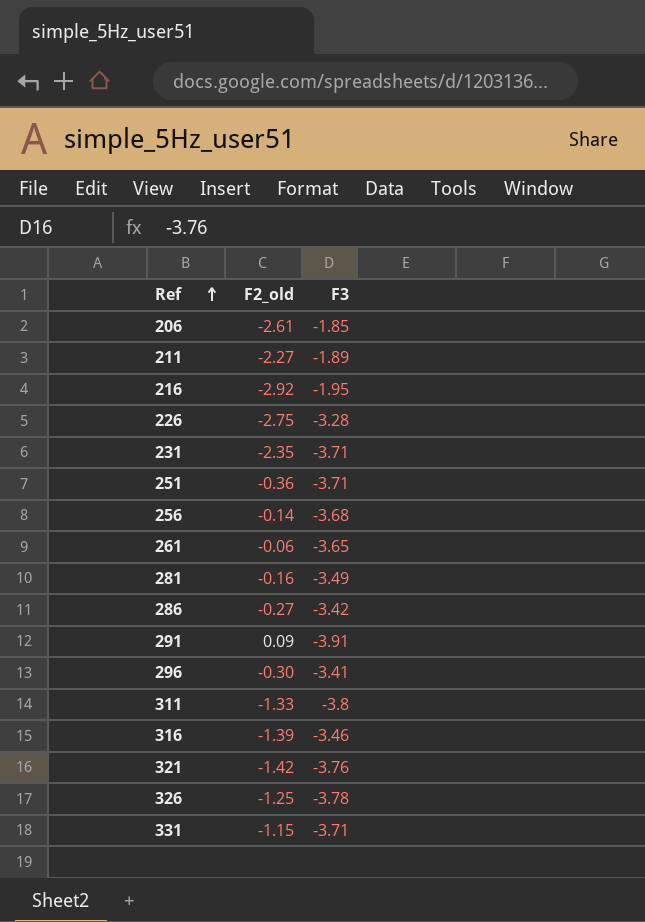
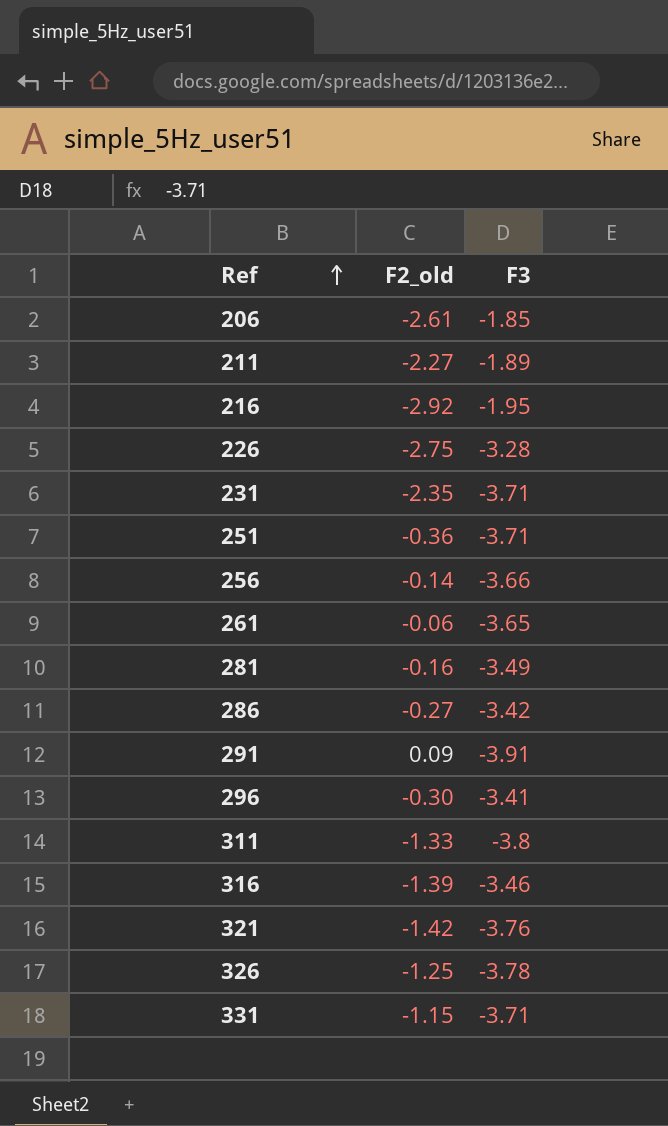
256 | F3: -3.68 -> -3.66

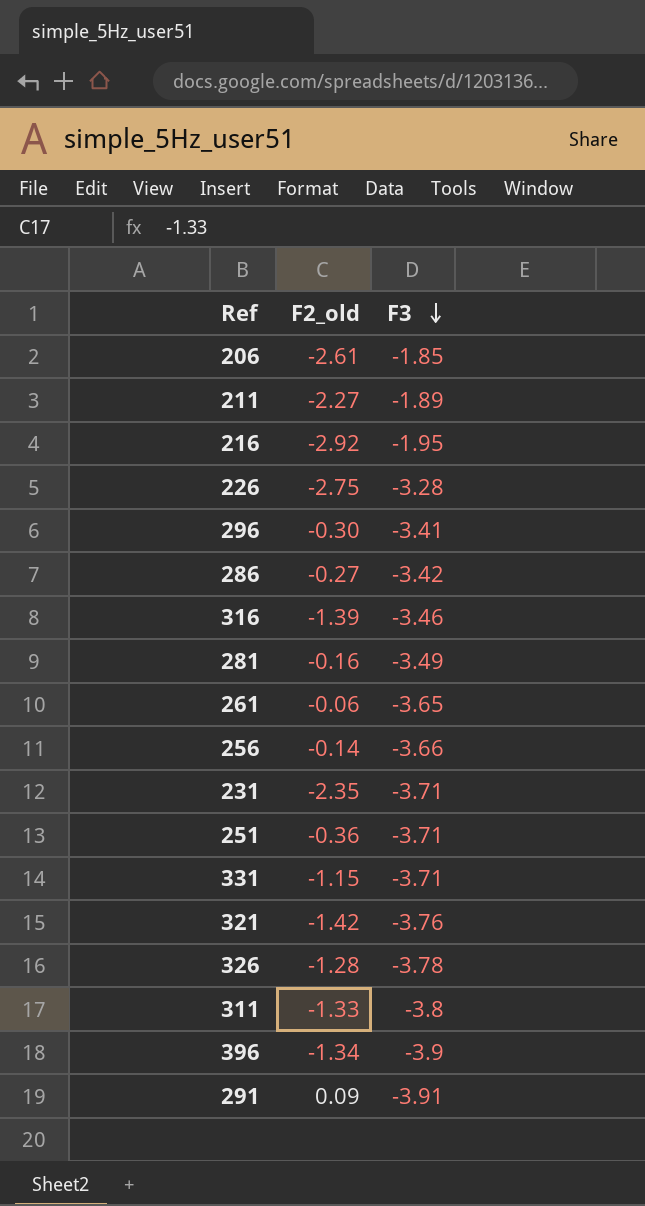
row order: Ref ascending -> F3 descending
326 | F2_old: -1.25 -> -1.28
row 396: none -> -1.34 | -3.9

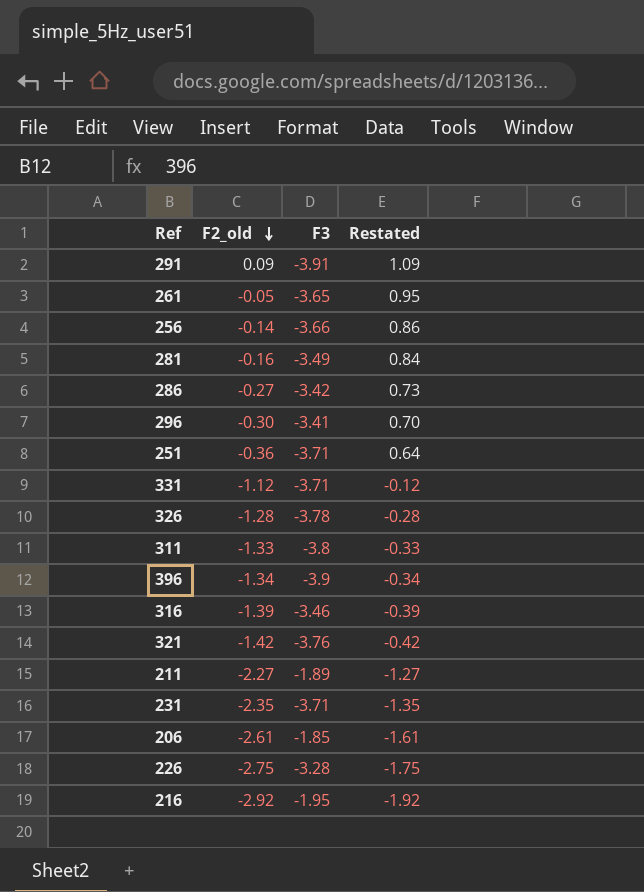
row order: F3 descending -> F2_old descending
column Restated | formula: none -> [F2_old] + 1
261 | F2_old: -0.06 -> -0.05
331 | F2_old: -1.15 -> -1.12

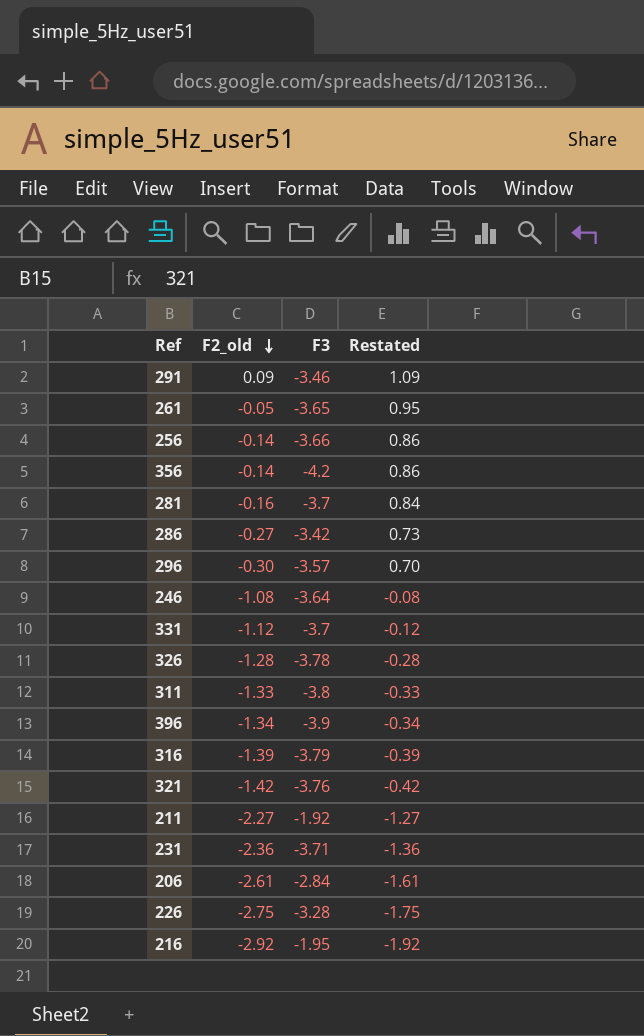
row 251: -0.36 | -3.71 | 0.64 -> none
291 | F3: -3.91 -> -3.46
row 356: none -> -0.14 | -4.2 | 0.86
281 | F3: -3.49 -> -3.7
296 | F3: -3.41 -> -3.57
row 246: none -> -1.08 | -3.64 | -0.08
331 | F3: -3.71 -> -3.7
316 | F3: -3.46 -> -3.79
211 | F3: -1.89 -> -1.92
231 | F2_old: -2.35 -> -2.36
231 | Restated: -1.35 -> -1.36
206 | F3: -1.85 -> -2.84

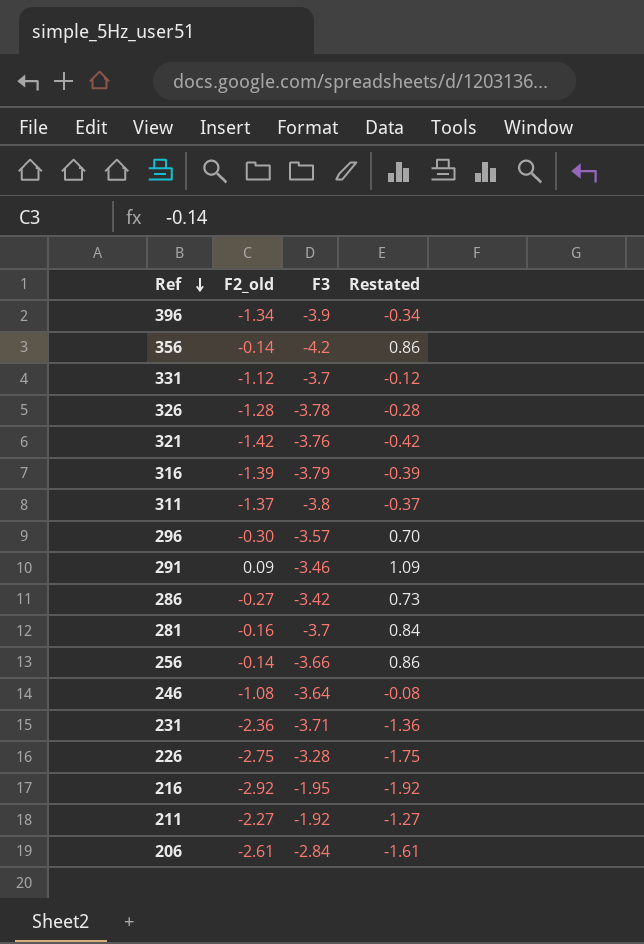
row order: F2_old descending -> Ref descending
row 261: -0.05 | -3.65 | 0.95 -> none
311 | F2_old: -1.33 -> -1.37
311 | Restated: -0.33 -> -0.37

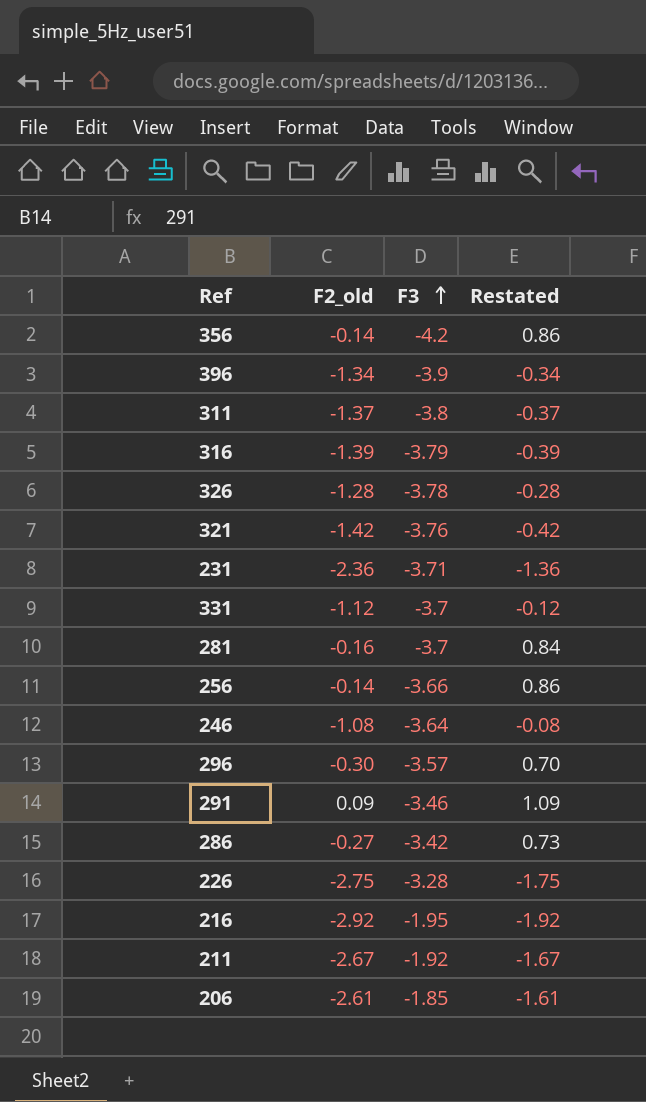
row order: Ref descending -> F3 ascending
211 | F2_old: -2.27 -> -2.67
211 | Restated: -1.27 -> -1.67
206 | F3: -2.84 -> -1.85

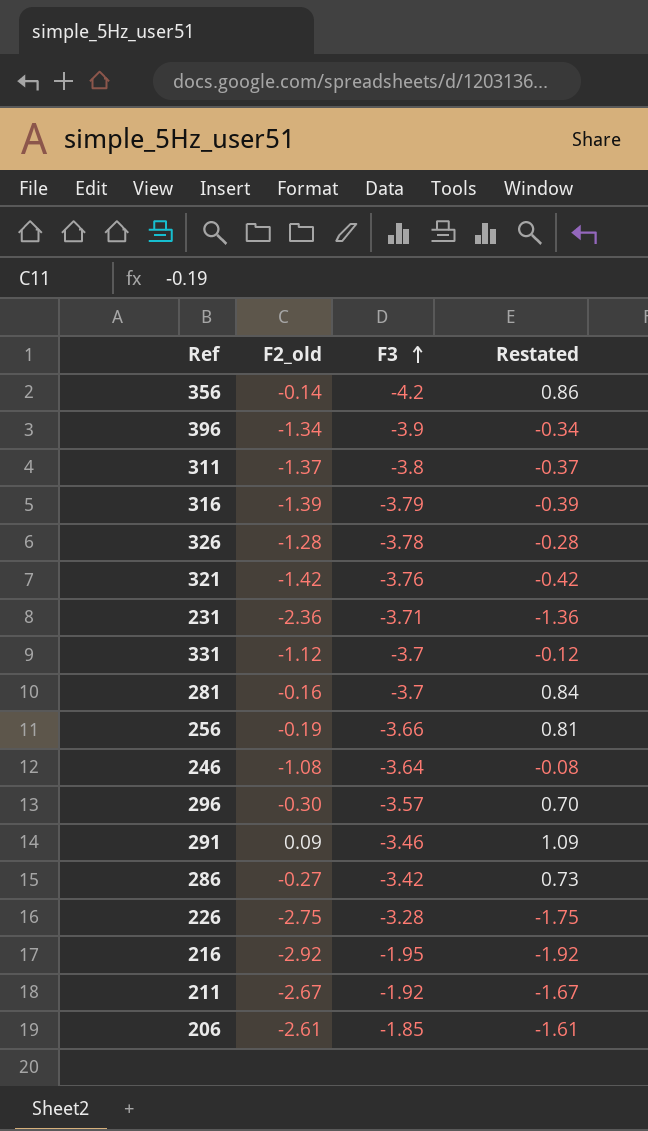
256 | F2_old: -0.14 -> -0.19
256 | Restated: 0.86 -> 0.81

